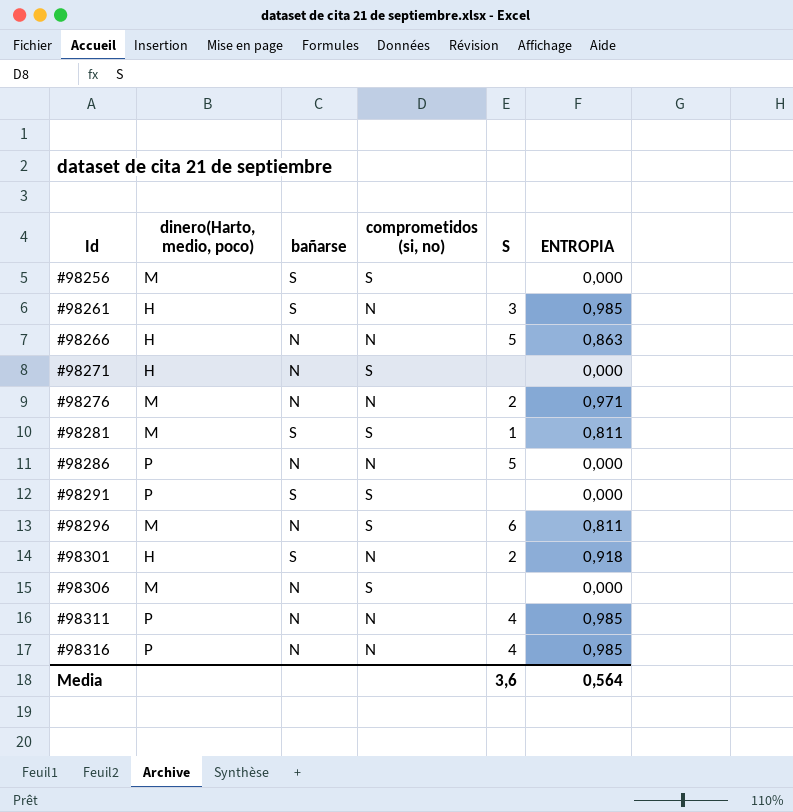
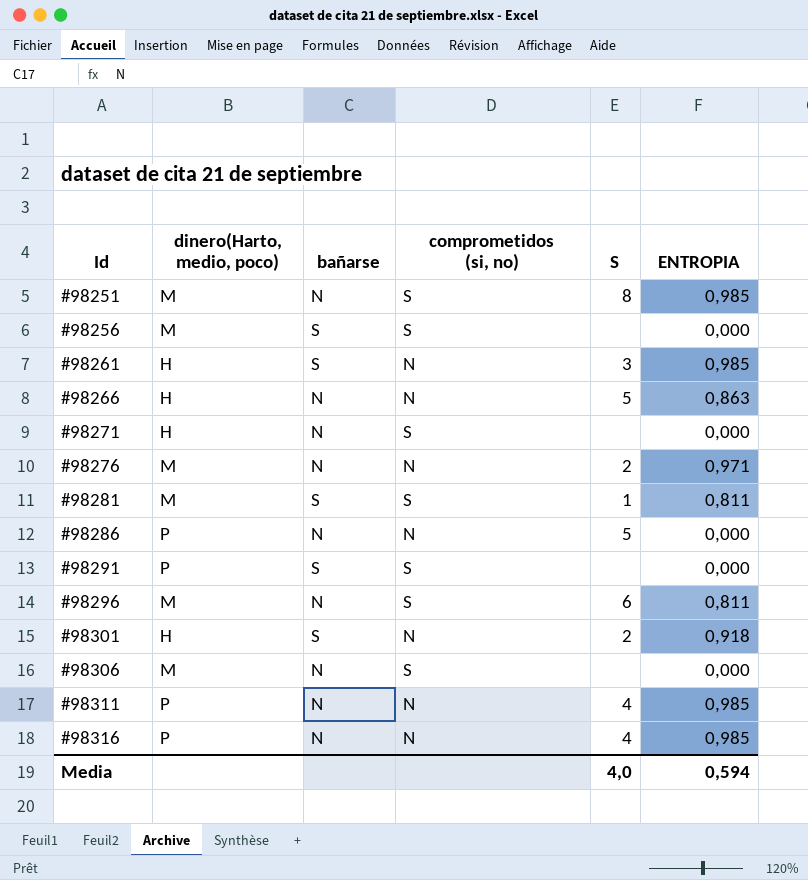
row #98251: none -> M | N | S | 8 | 0,985
Media | S: 3,6 -> 4,0
Media | ENTROPIA: 0,564 -> 0,594

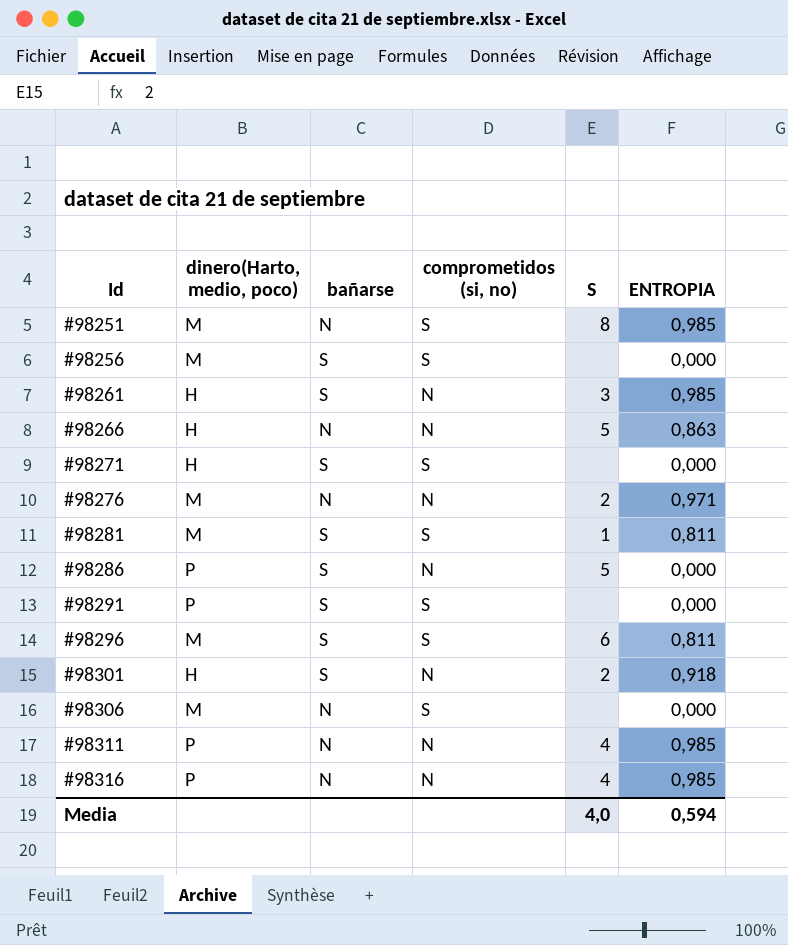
#98271 | bañarse: N -> S
#98286 | bañarse: N -> S
#98296 | bañarse: N -> S

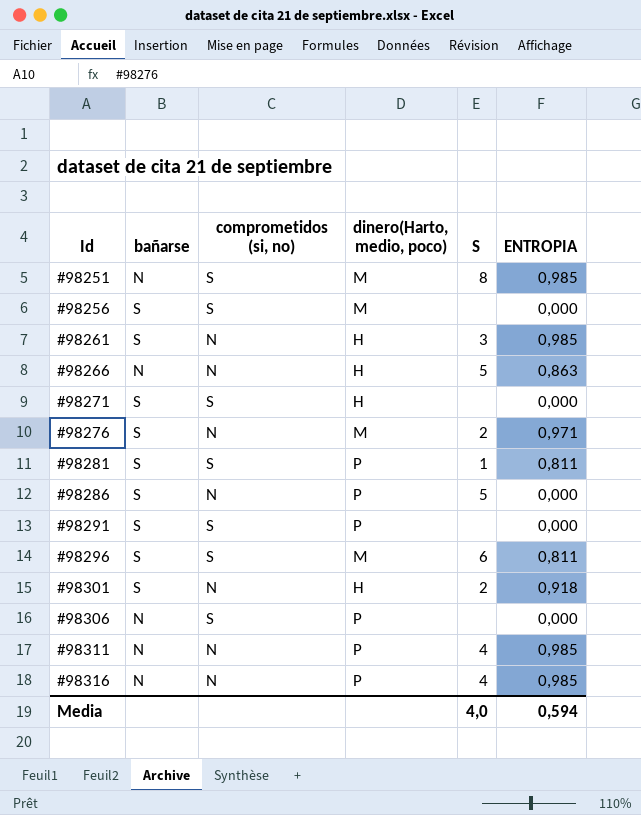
column dinero(Harto, medio, poco) | position: 2 -> 4
#98276 | bañarse: N -> S
#98281 | dinero(Harto, medio, poco): M -> P
#98306 | dinero(Harto, medio, poco): M -> P

